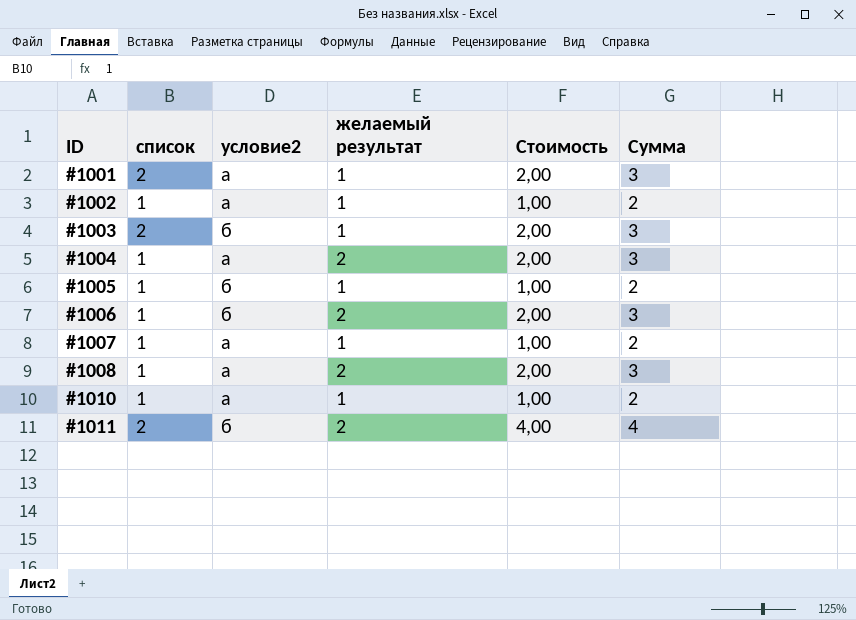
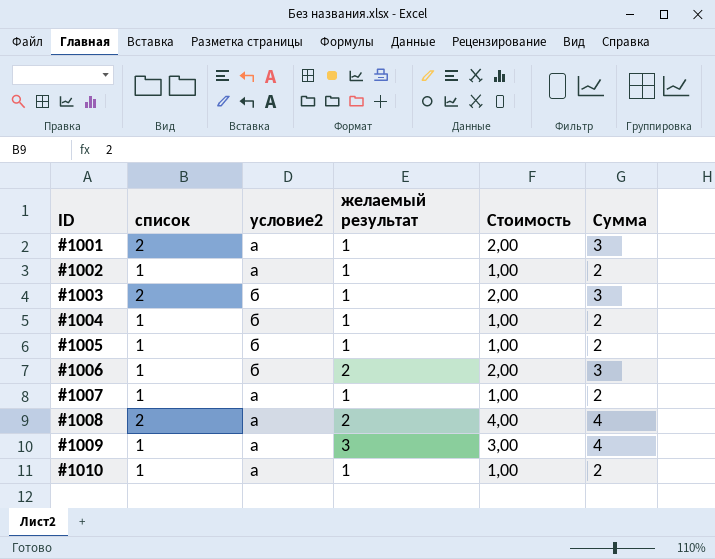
row #1011: 2 | б | 2 | 4,00 | 4 -> none
#1004 | условие2: а -> б
#1004 | желаемый результат: 2 -> 1
#1004 | Стоимость: 2,00 -> 1,00
#1004 | Сумма: 3 -> 2
#1008 | список: 1 -> 2
#1008 | Стоимость: 2,00 -> 4,00
#1008 | Сумма: 3 -> 4
row #1009: none -> 1 | а | 3 | 3,00 | 4

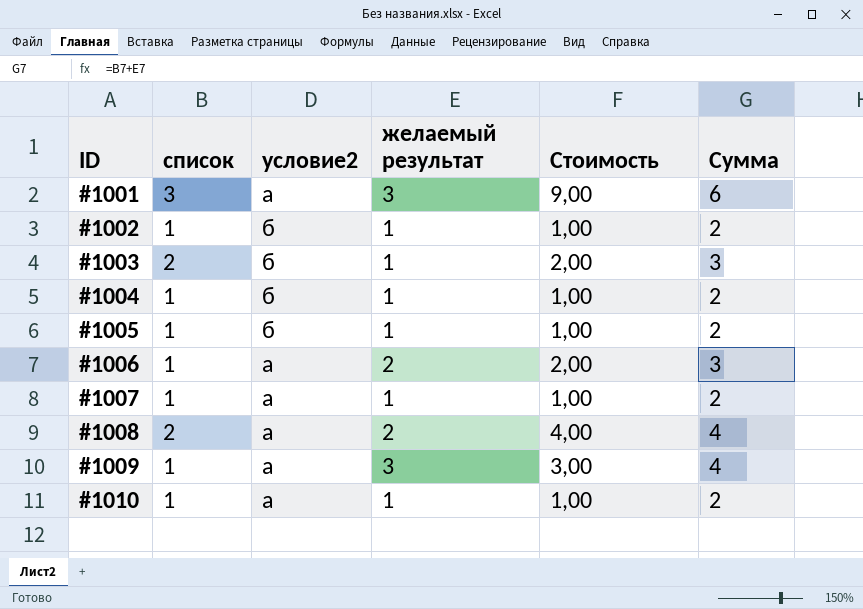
#1001 | список: 2 -> 3
#1001 | желаемый результат: 1 -> 3
#1001 | Стоимость: 2,00 -> 9,00
#1001 | Сумма: 3 -> 6
#1002 | условие2: а -> б
#1006 | условие2: б -> а

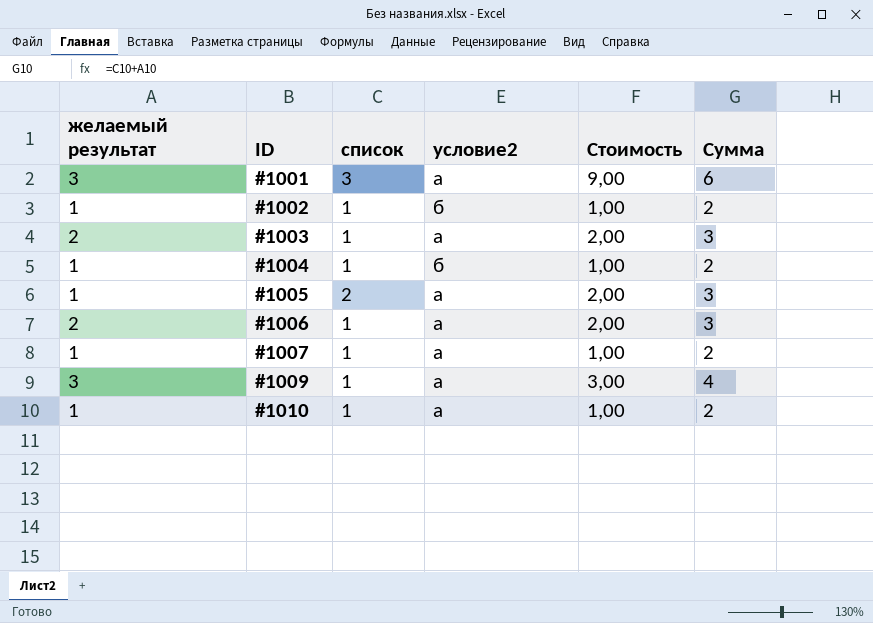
column желаемый результат | position: 4 -> 1
row #1008: 2 | а | 2 | 4,00 | 4 -> none
#1003 | желаемый результат: 1 -> 2
#1003 | список: 2 -> 1
#1003 | условие2: б -> а
#1005 | список: 1 -> 2
#1005 | условие2: б -> а
#1005 | Стоимость: 1,00 -> 2,00
#1005 | Сумма: 2 -> 3

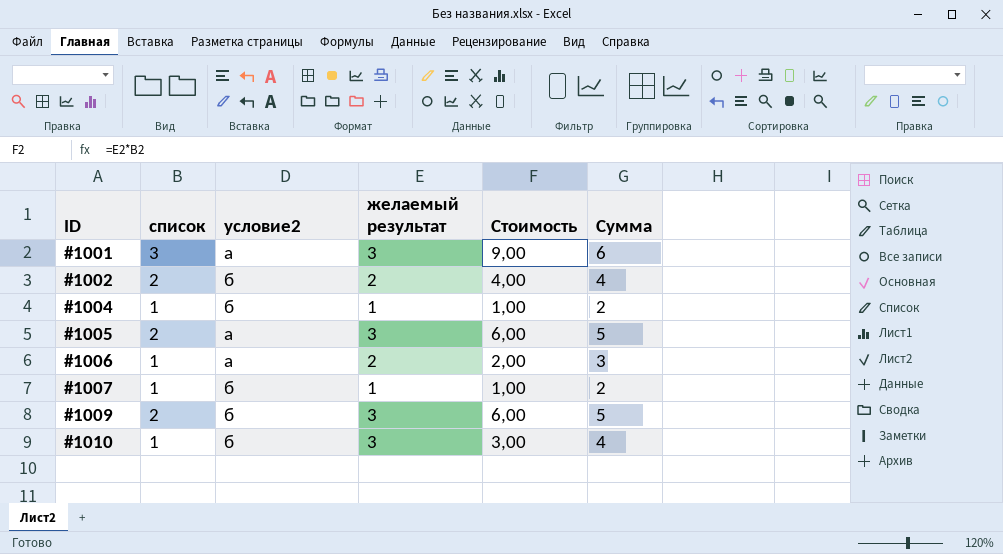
column желаемый результат | position: 1 -> 4
row #1003: 2 | 1 | а | 2,00 | 3 -> none
#1002 | список: 1 -> 2
#1002 | желаемый результат: 1 -> 2
#1002 | Стоимость: 1,00 -> 4,00
#1002 | Сумма: 2 -> 4
#1005 | желаемый результат: 1 -> 3
#1005 | Стоимость: 2,00 -> 6,00
#1005 | Сумма: 3 -> 5
#1007 | условие2: а -> б
#1009 | список: 1 -> 2
#1009 | условие2: а -> б
#1009 | Стоимость: 3,00 -> 6,00
#1009 | Сумма: 4 -> 5
#1010 | условие2: а -> б
#1010 | желаемый результат: 1 -> 3
#1010 | Стоимость: 1,00 -> 3,00
#1010 | Сумма: 2 -> 4

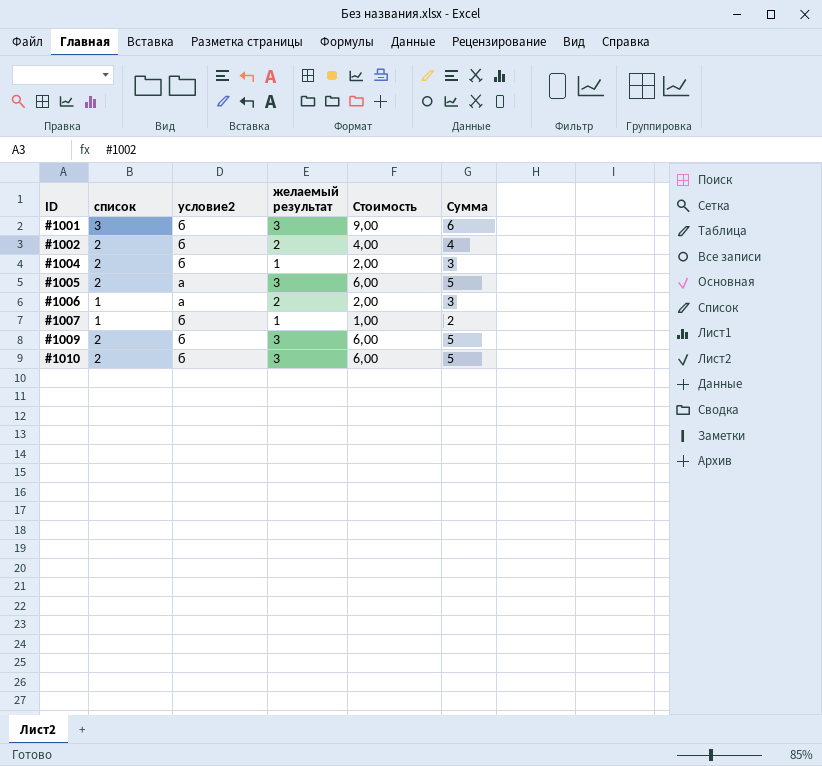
#1001 | условие2: а -> б
#1004 | список: 1 -> 2
#1004 | Стоимость: 1,00 -> 2,00
#1004 | Сумма: 2 -> 3
#1010 | список: 1 -> 2
#1010 | Стоимость: 3,00 -> 6,00
#1010 | Сумма: 4 -> 5

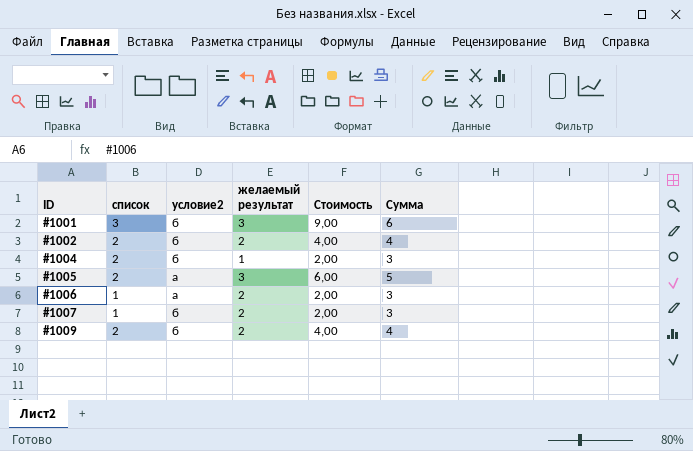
row #1010: 2 | б | 3 | 6,00 | 5 -> none
#1007 | желаемый результат: 1 -> 2
#1007 | Стоимость: 1,00 -> 2,00
#1007 | Сумма: 2 -> 3
#1009 | желаемый результат: 3 -> 2
#1009 | Стоимость: 6,00 -> 4,00
#1009 | Сумма: 5 -> 4

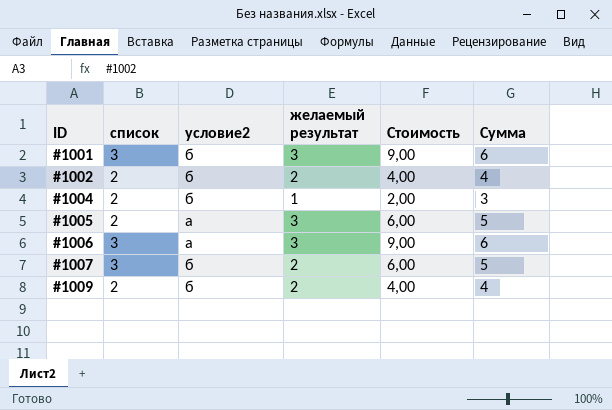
#1006 | список: 1 -> 3
#1006 | желаемый результат: 2 -> 3
#1006 | Стоимость: 2,00 -> 9,00
#1006 | Сумма: 3 -> 6
#1007 | список: 1 -> 3
#1007 | Стоимость: 2,00 -> 6,00
#1007 | Сумма: 3 -> 5

